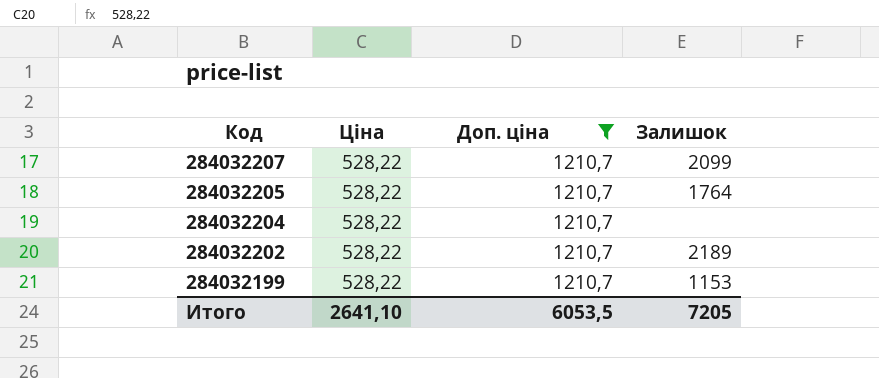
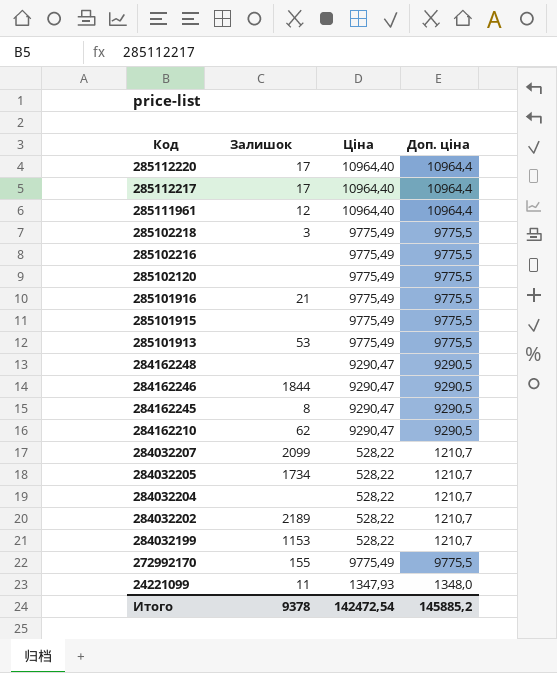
filter: Доп. ціна = 1210,7 -> none
column Залишок | position: 4 -> 2
284032205 | Залишок: 1764 -> 1734
Итого | Залишок: 7205 -> 9378
Итого | Ціна: 2641,10 -> 142472,54
Итого | Доп. ціна: 6053,5 -> 145885,2

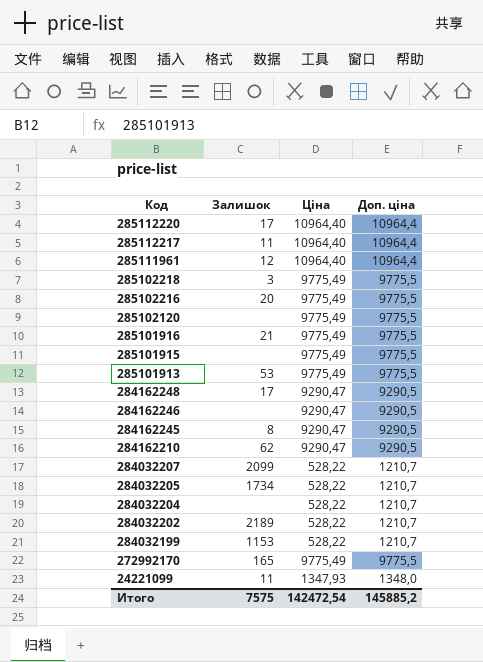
285112217 | Залишок: 17 -> 11
285102216 | Залишок: none -> 20
284162248 | Залишок: none -> 17
284162246 | Залишок: 1844 -> none
272992170 | Залишок: 155 -> 165
Итого | Залишок: 9378 -> 7575

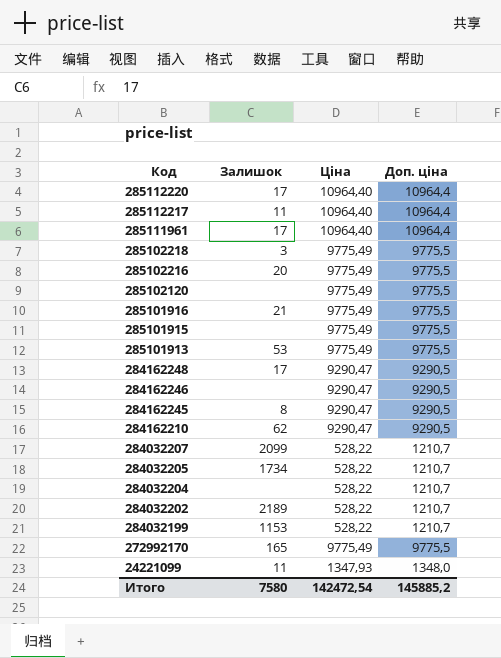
285111961 | Залишок: 12 -> 17
Итого | Залишок: 7575 -> 7580

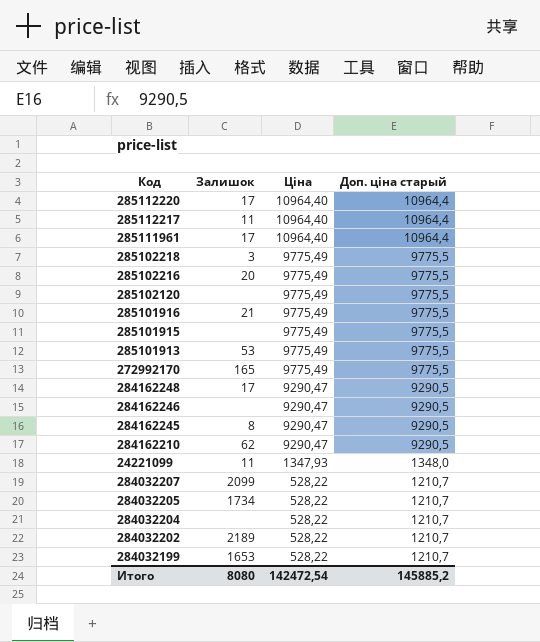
row order: Код descending -> Ціна descending
column name: Доп. ціна -> Доп. ціна старый
284032199 | Залишок: 1153 -> 1653
Итого | Залишок: 7580 -> 8080

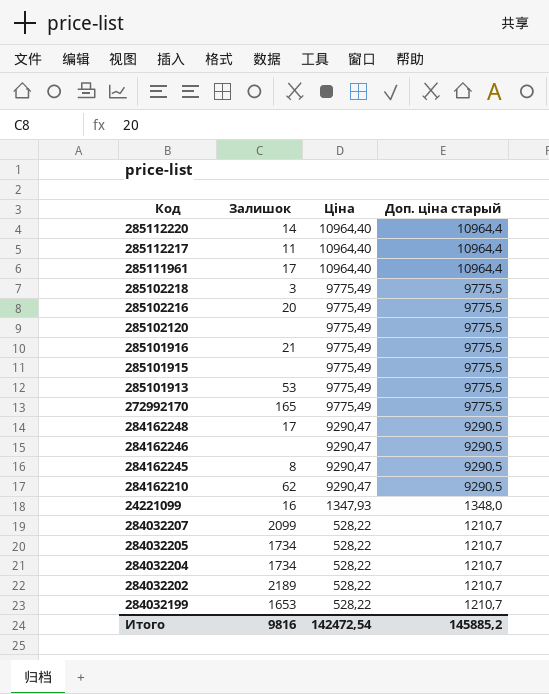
285112220 | Залишок: 17 -> 14
24221099 | Залишок: 11 -> 16
284032204 | Залишок: none -> 1734
Итого | Залишок: 8080 -> 9816

